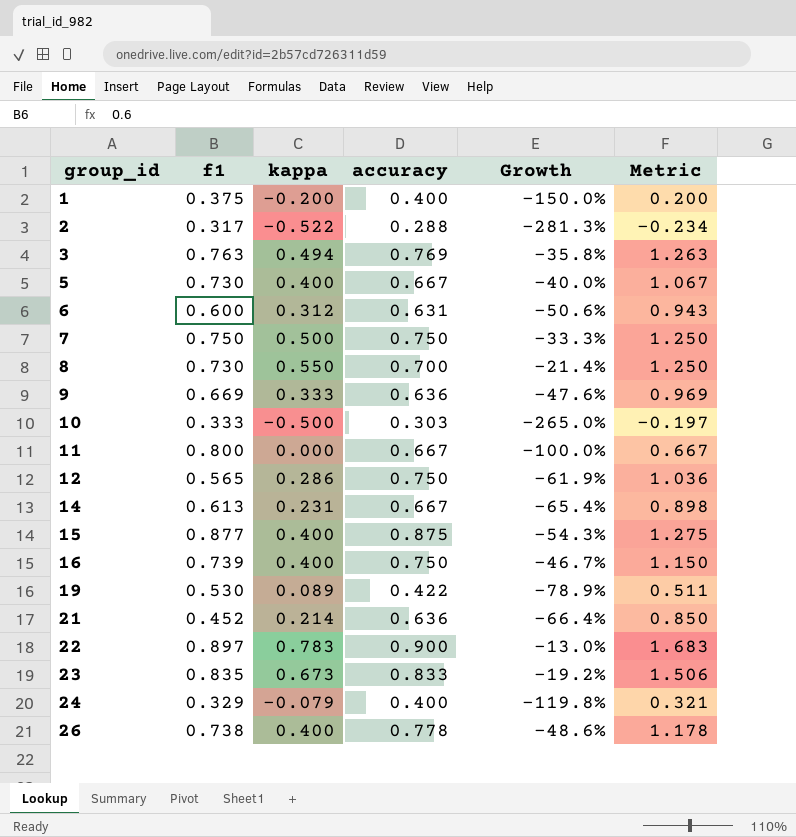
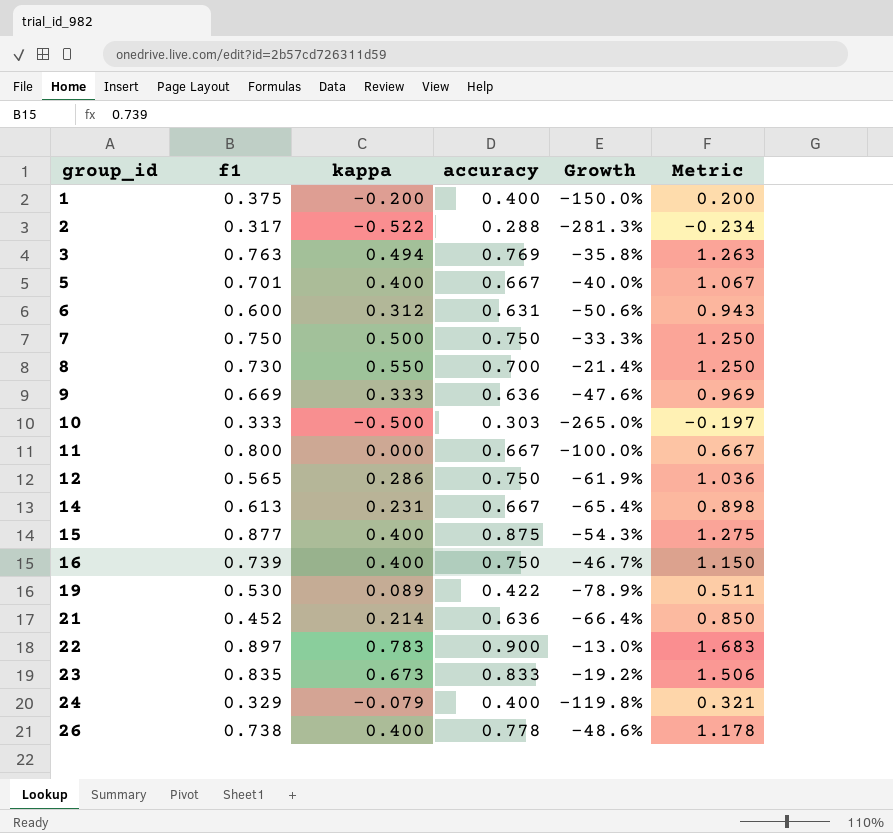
5 | f1: 0.730 -> 0.701

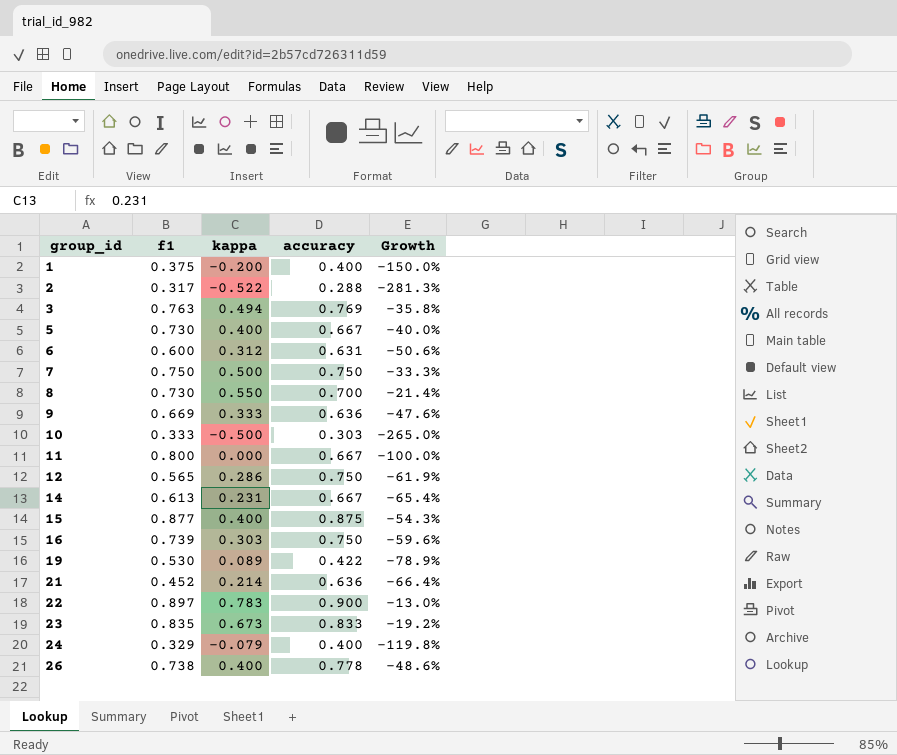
column Metric | formula: [kappa] + [accuracy] -> none
5 | f1: 0.701 -> 0.730
16 | kappa: 0.400 -> 0.303
16 | Growth: -46.7% -> -59.6%

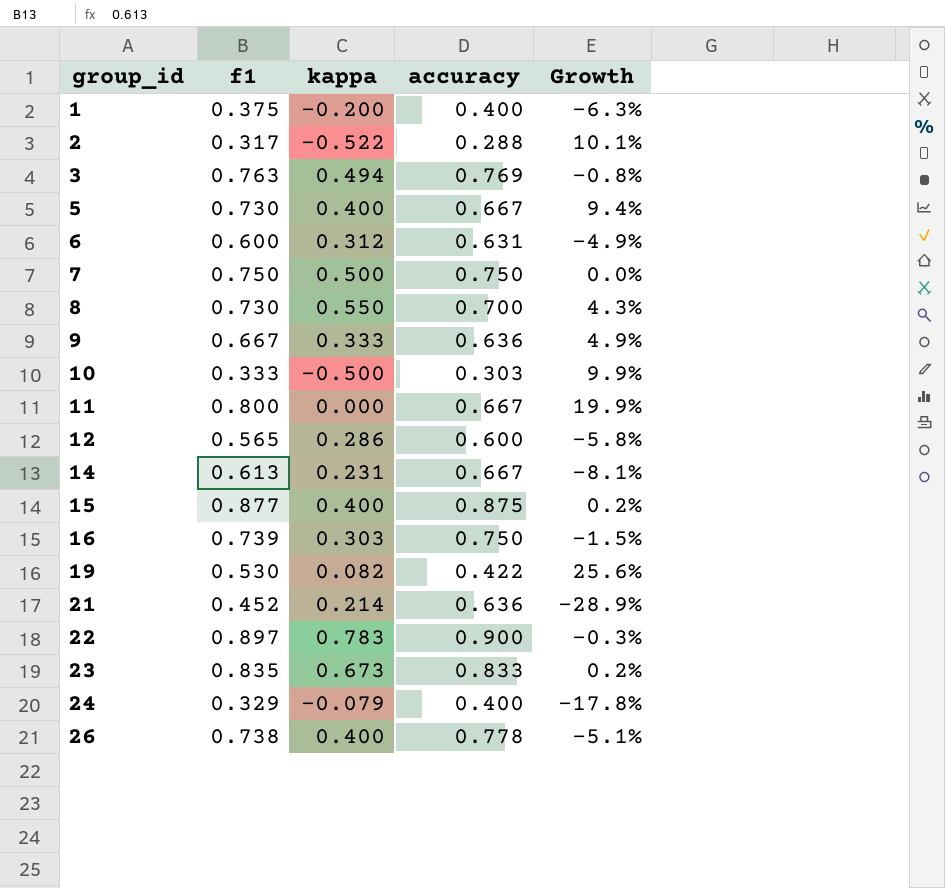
column Growth | formula: ([kappa] - [accuracy]) / [accuracy] -> ([f1] - [accuracy]) / [accuracy]
9 | f1: 0.669 -> 0.667
12 | accuracy: 0.750 -> 0.600
19 | kappa: 0.089 -> 0.082

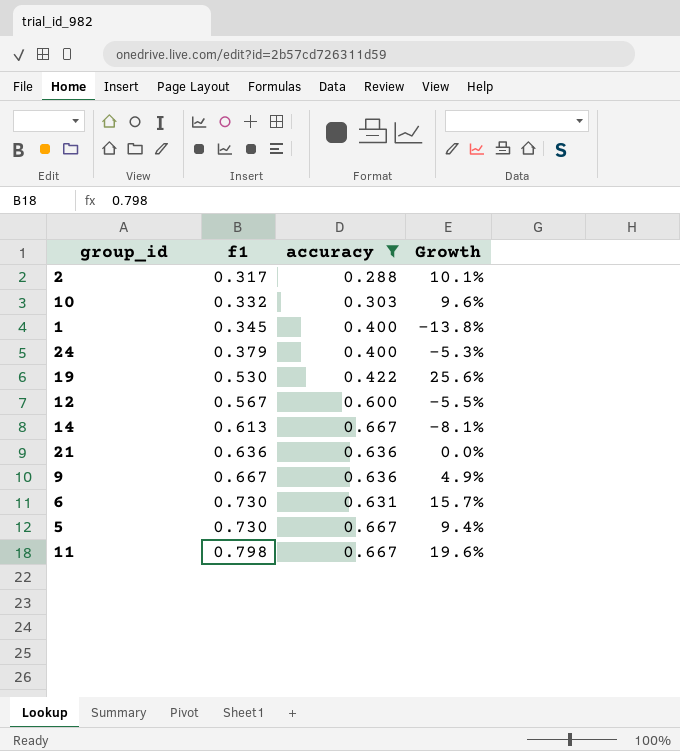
filter: none -> accuracy <= 0.667
row order: group_id ascending -> f1 ascending
column kappa | position: 3 -> none
10 | f1: 0.333 -> 0.332
10 | Growth: 9.9% -> 9.6%
1 | f1: 0.375 -> 0.345
1 | Growth: -6.3% -> -13.8%
24 | f1: 0.329 -> 0.379
24 | Growth: -17.8% -> -5.3%
12 | f1: 0.565 -> 0.567
12 | Growth: -5.8% -> -5.5%
21 | f1: 0.452 -> 0.636
21 | Growth: -28.9% -> 0.0%
6 | f1: 0.600 -> 0.730
6 | Growth: -4.9% -> 15.7%
11 | f1: 0.800 -> 0.798
11 | Growth: 19.9% -> 19.6%

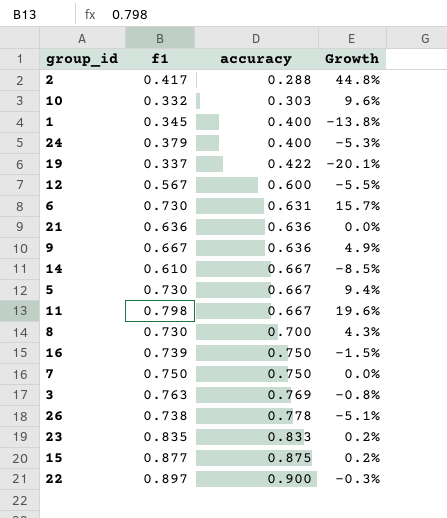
filter: accuracy <= 0.667 -> none
row order: f1 ascending -> accuracy ascending
2 | f1: 0.317 -> 0.417
2 | Growth: 10.1% -> 44.8%
19 | f1: 0.530 -> 0.337
19 | Growth: 25.6% -> -20.1%
14 | f1: 0.613 -> 0.610
14 | Growth: -8.1% -> -8.5%

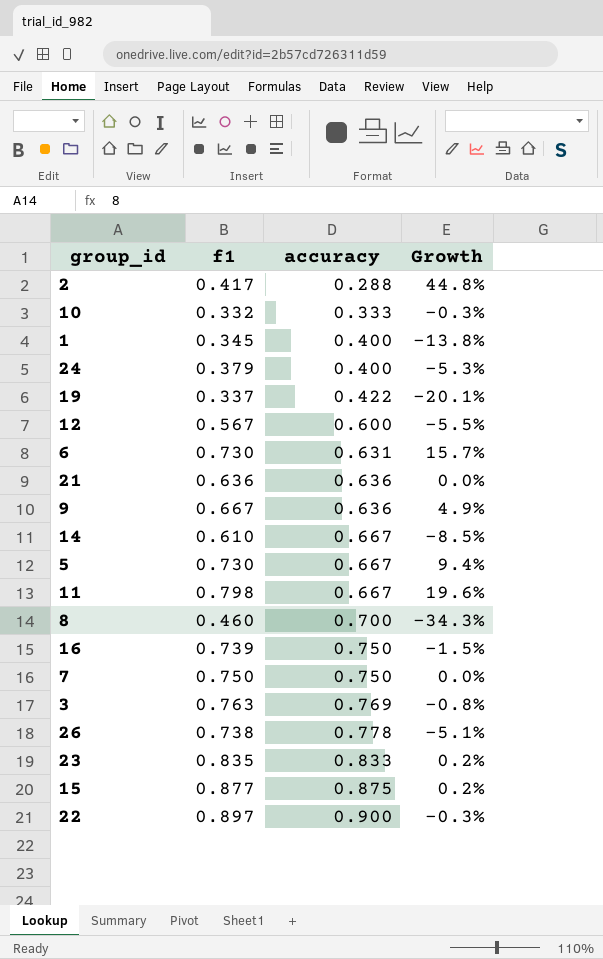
10 | accuracy: 0.303 -> 0.333
10 | Growth: 9.6% -> -0.3%
8 | f1: 0.730 -> 0.460
8 | Growth: 4.3% -> -34.3%

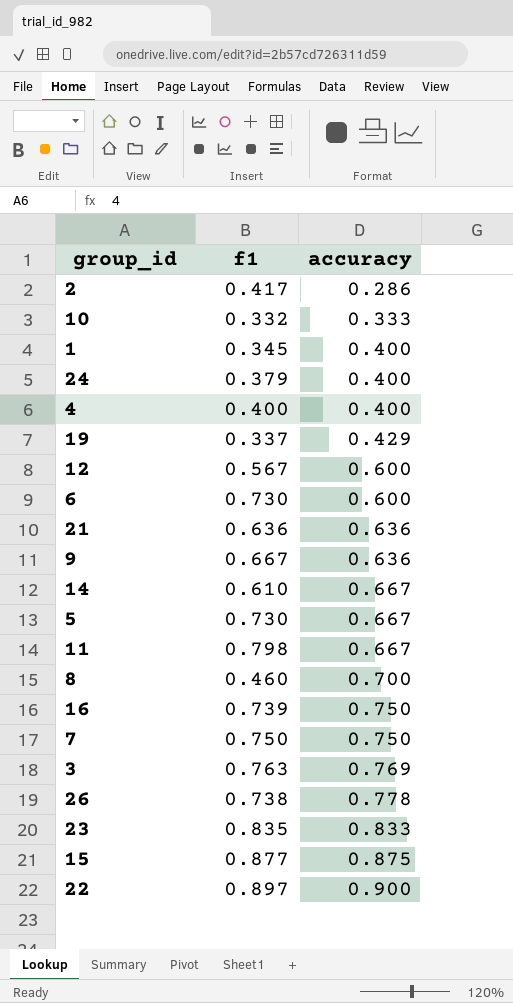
column Growth | formula: ([f1] - [accuracy]) / [accuracy] -> none
2 | accuracy: 0.288 -> 0.286
row 4: none -> 0.400 | 0.400
19 | accuracy: 0.422 -> 0.429
6 | accuracy: 0.631 -> 0.600

